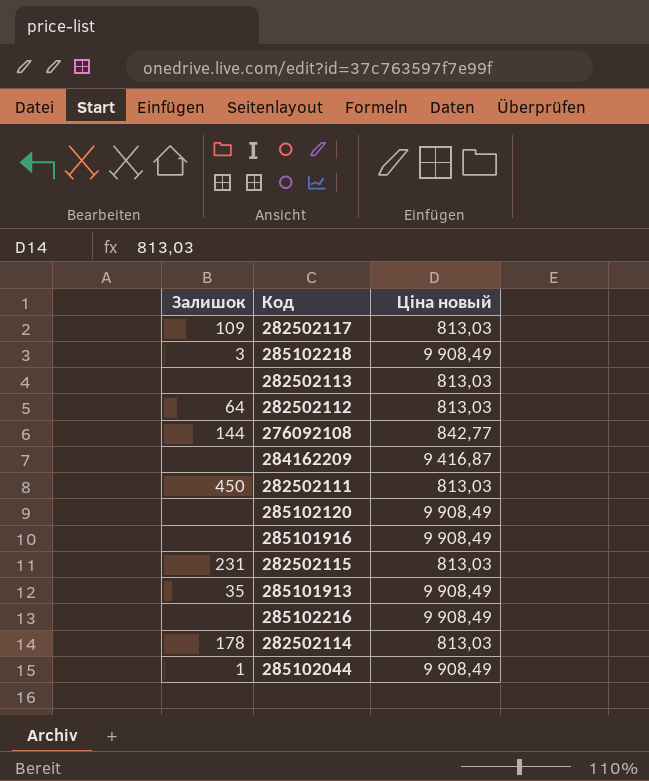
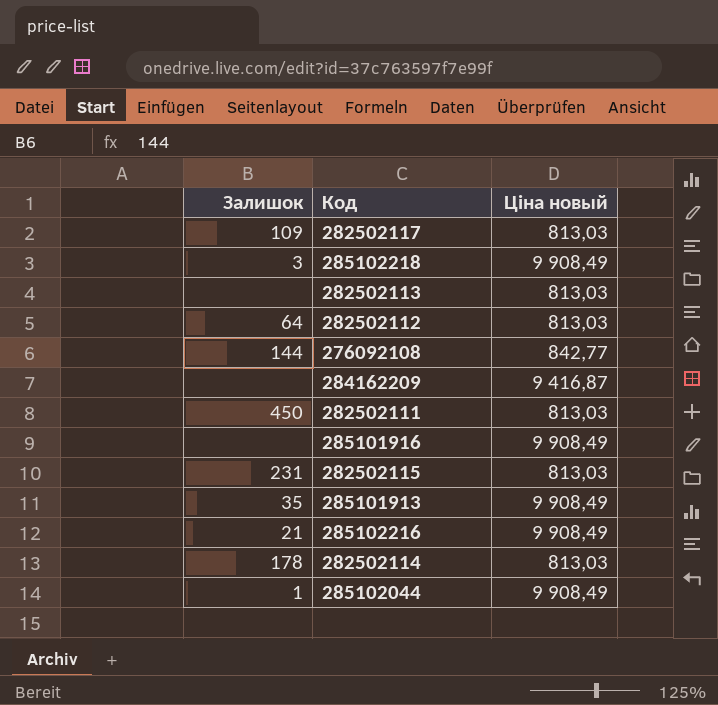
row 285102120: none | 9 908,49 -> none
285102216 | Залишок: none -> 21

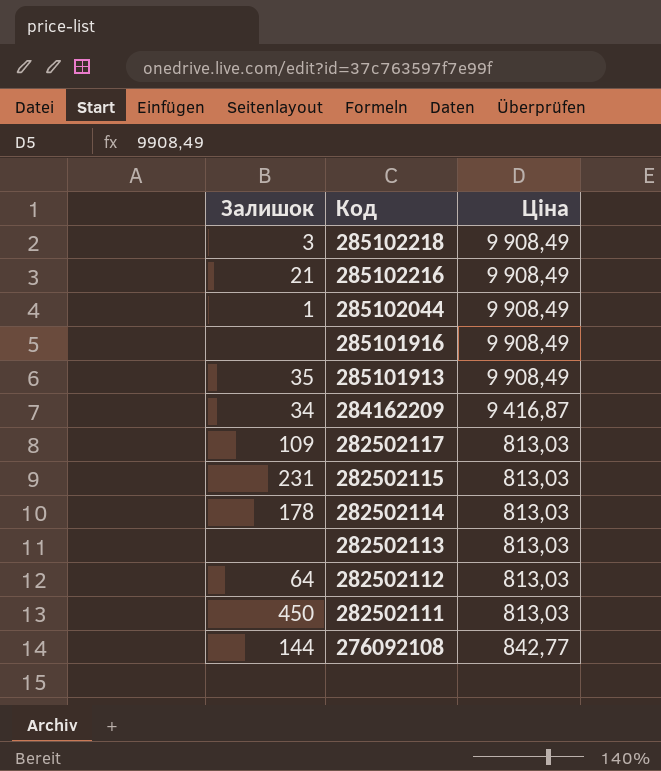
row order: none -> Код descending
column name: Ціна новый -> Ціна
284162209 | Залишок: none -> 34

